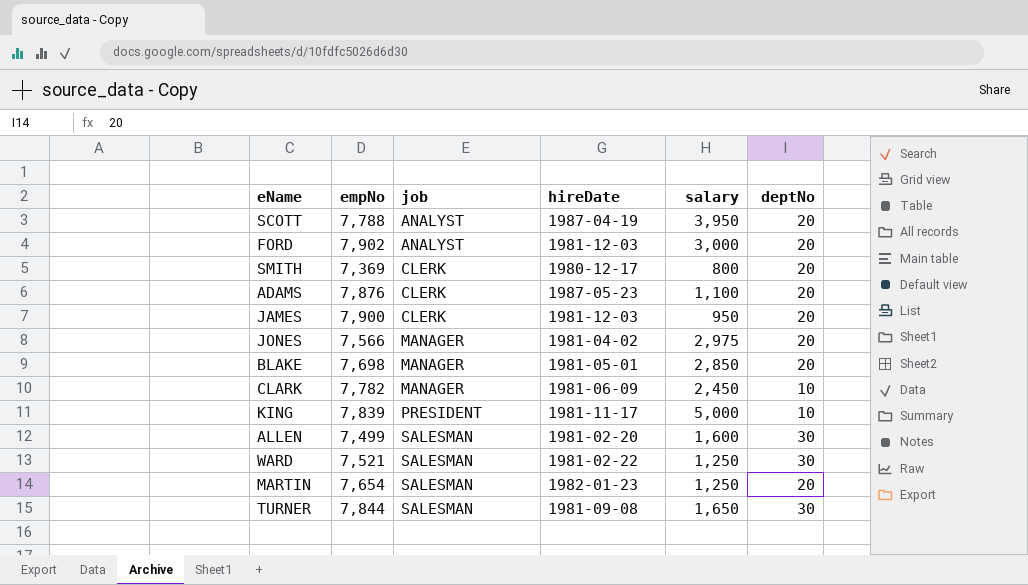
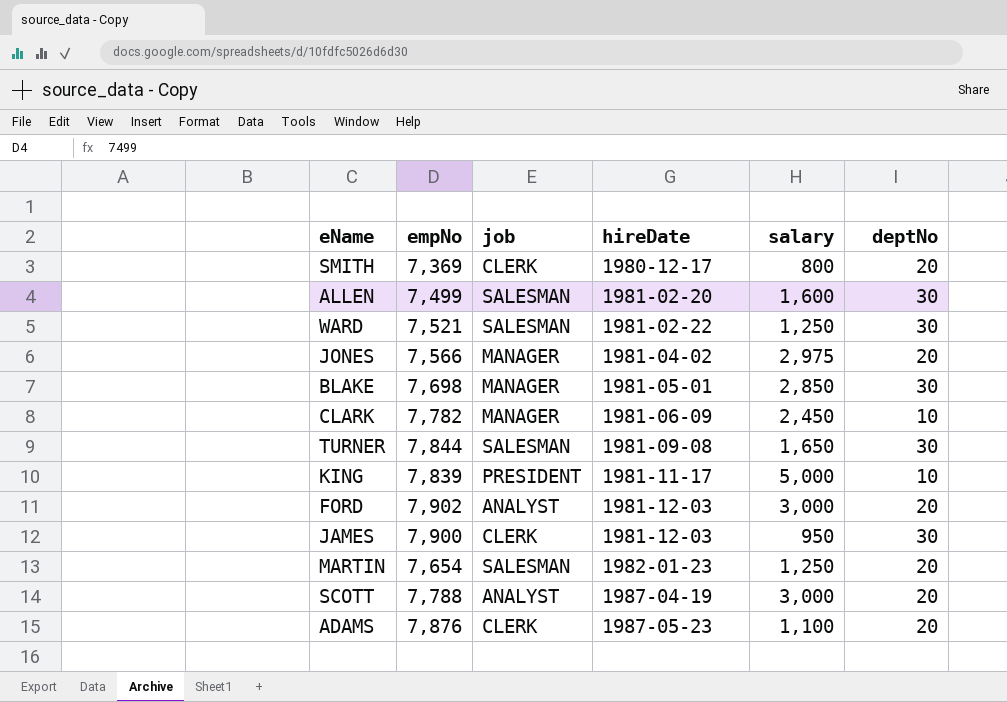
row order: job ascending -> hireDate ascending
BLAKE | deptNo: 20 -> 30
JAMES | deptNo: 20 -> 30
SCOTT | salary: 3,950 -> 3,000

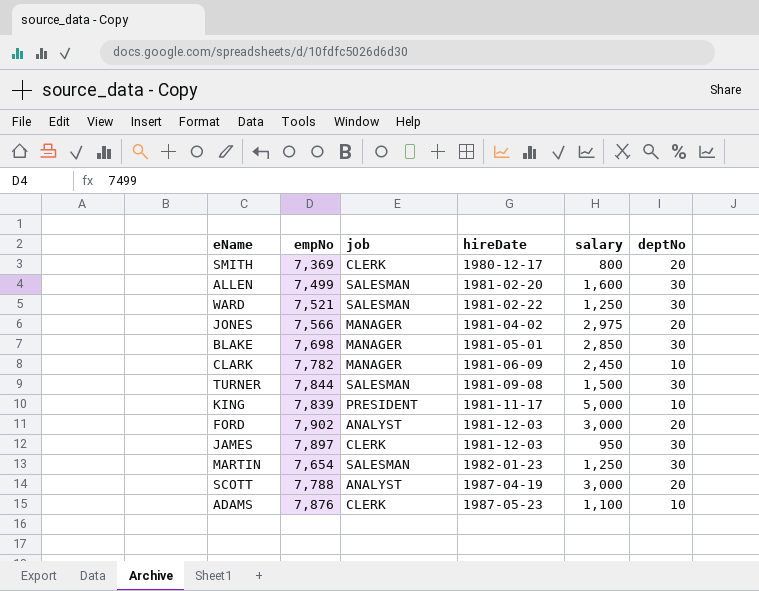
TURNER | salary: 1,650 -> 1,500
JAMES | empNo: 7,900 -> 7,897
MARTIN | deptNo: 20 -> 30
ADAMS | deptNo: 20 -> 10

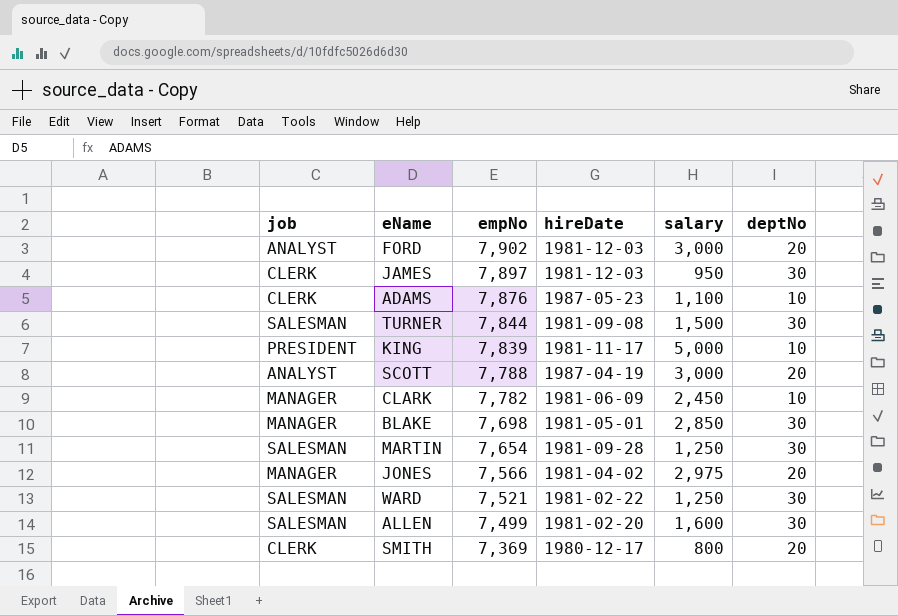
row order: hireDate ascending -> empNo descending
column job | position: 3 -> 1
MARTIN | hireDate: 1982-01-23 -> 1981-09-28

